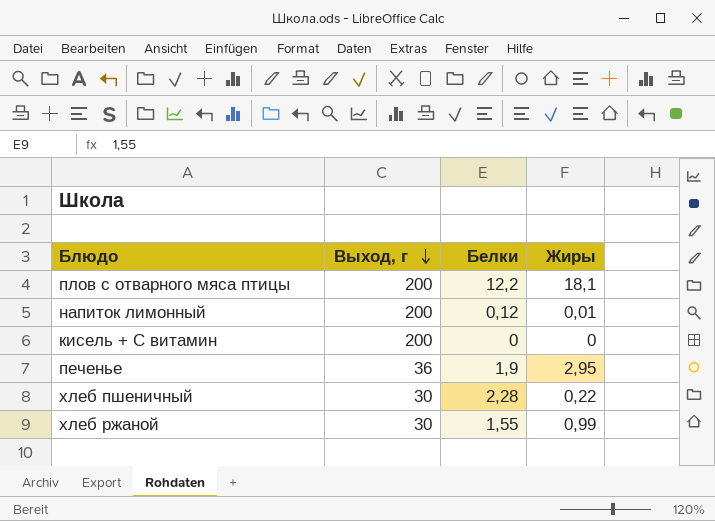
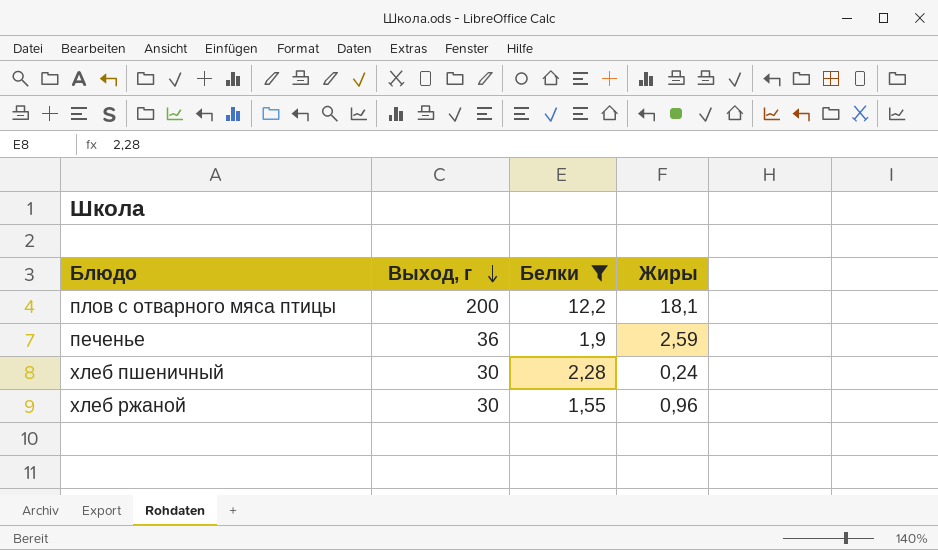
filter: none -> Белки >= 1,55
печенье | Жиры: 2,95 -> 2,59
хлеб пшеничный | Жиры: 0,22 -> 0,24
хлеб ржаной | Жиры: 0,99 -> 0,96

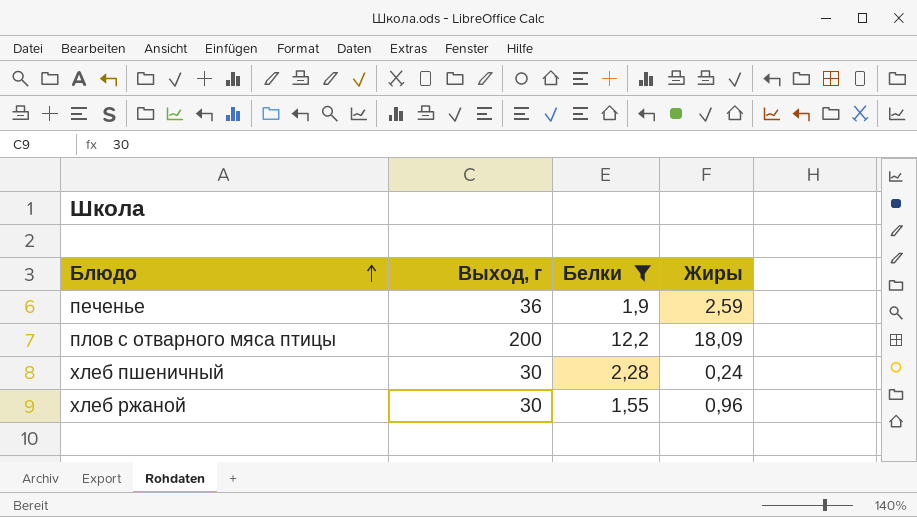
row order: Выход, г descending -> Блюдо ascending
плов с отварного мяса птицы | Жиры: 18,1 -> 18,09

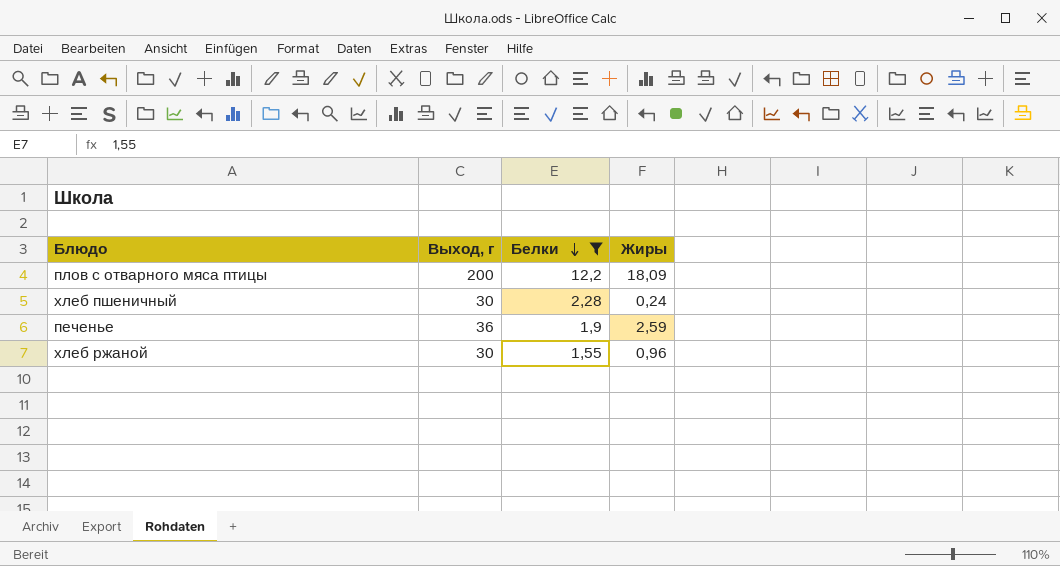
row order: Блюдо ascending -> Белки descending

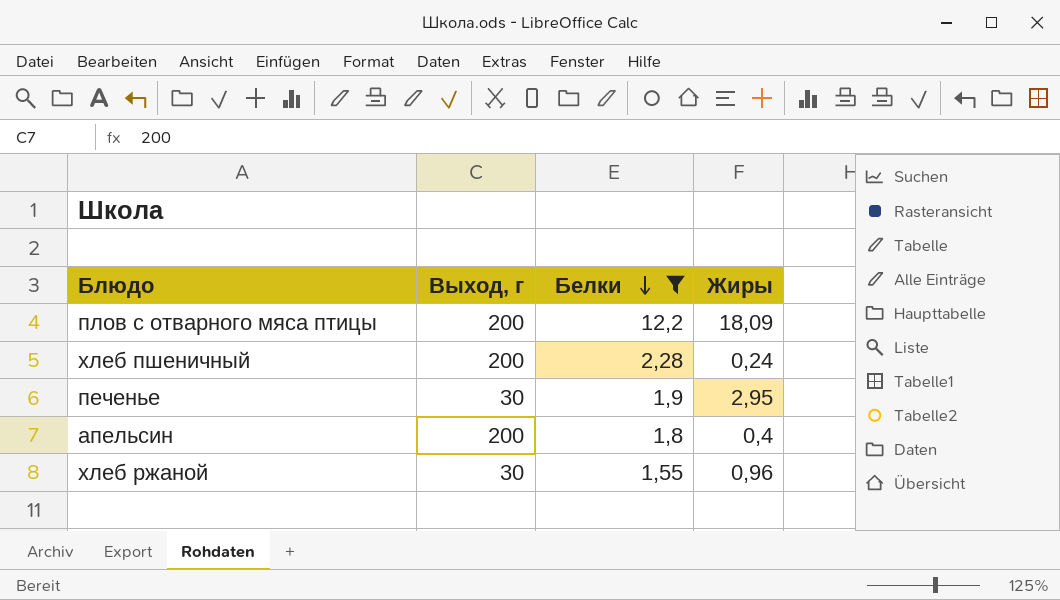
хлеб пшеничный | Выход, г: 30 -> 200
печенье | Выход, г: 36 -> 30
печенье | Жиры: 2,59 -> 2,95
row апельсин: none -> 200 | 1,8 | 0,4

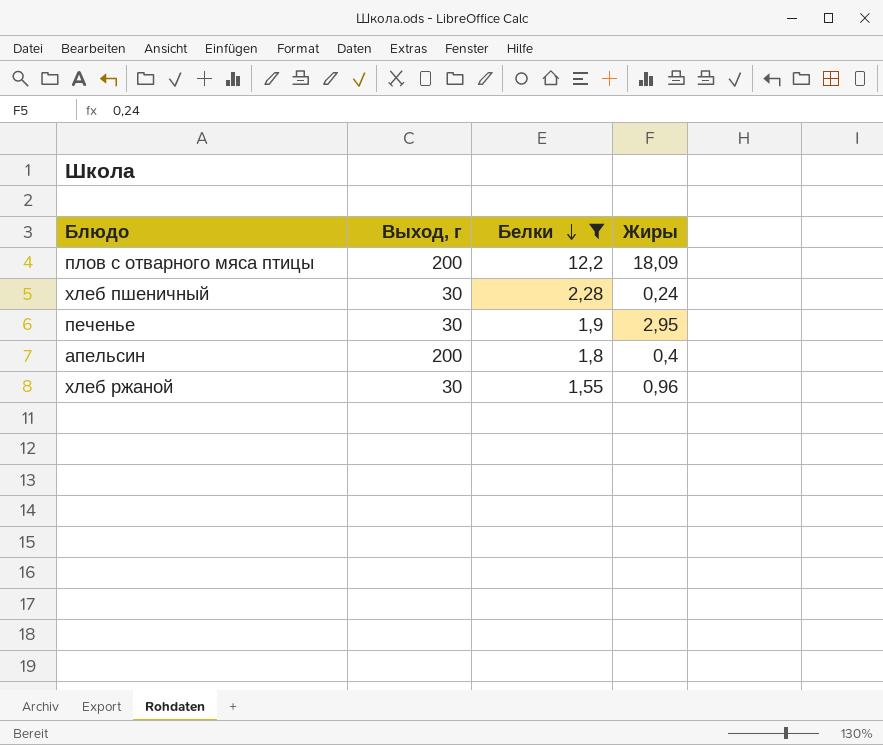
хлеб пшеничный | Выход, г: 200 -> 30

